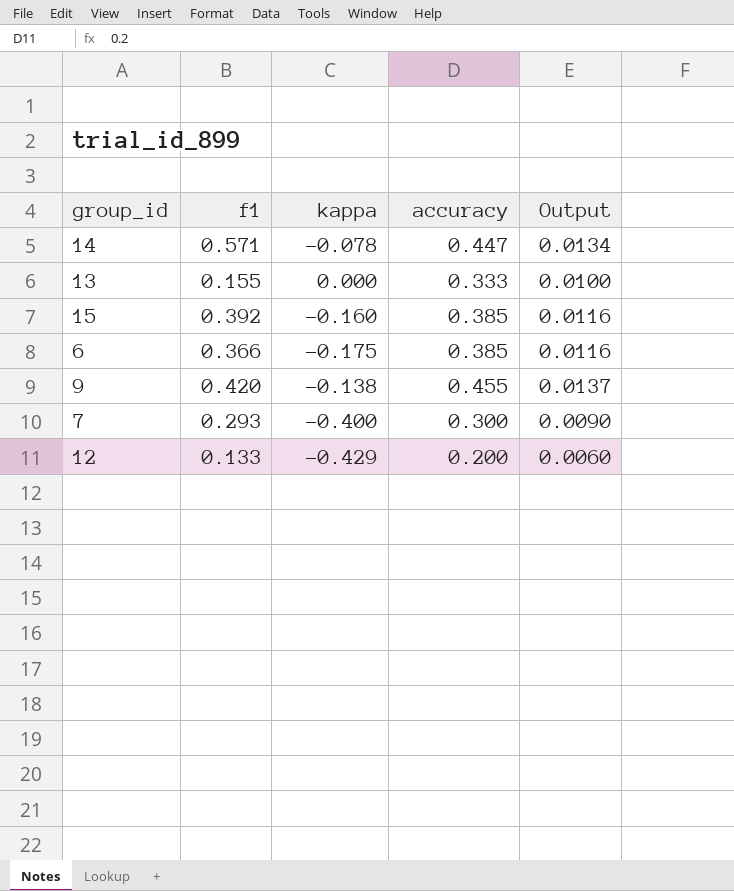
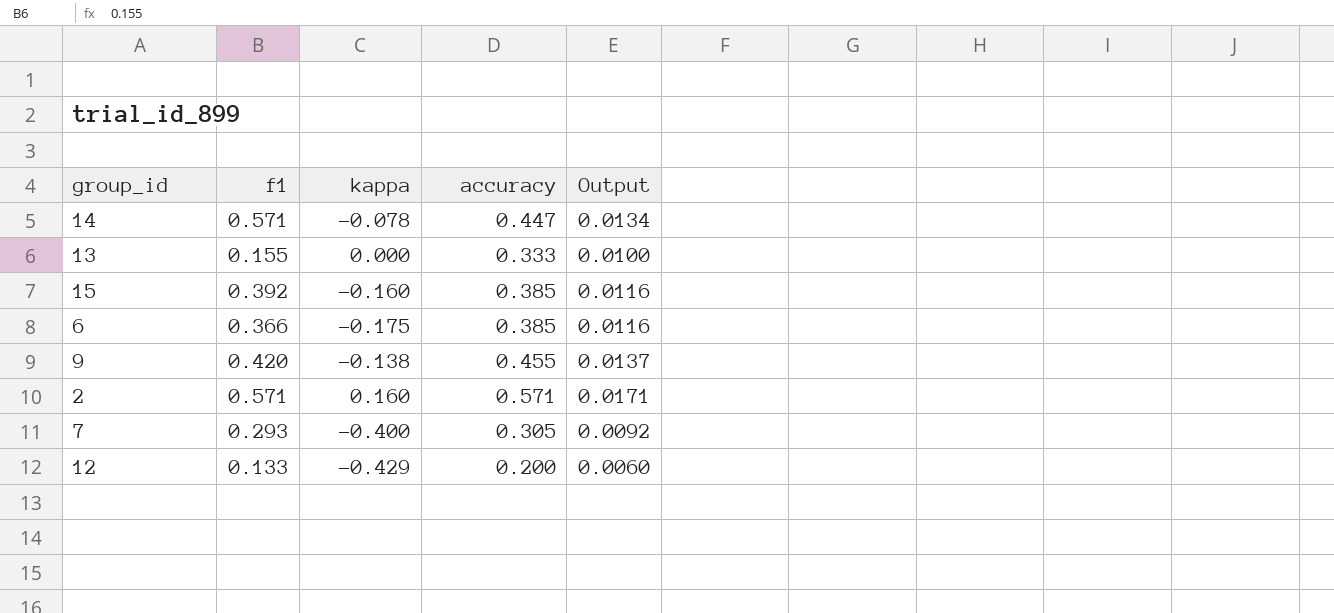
row 2: none -> 0.571 | 0.160 | 0.571 | 0.0171
7 | accuracy: 0.300 -> 0.305
7 | Output: 0.0090 -> 0.0092

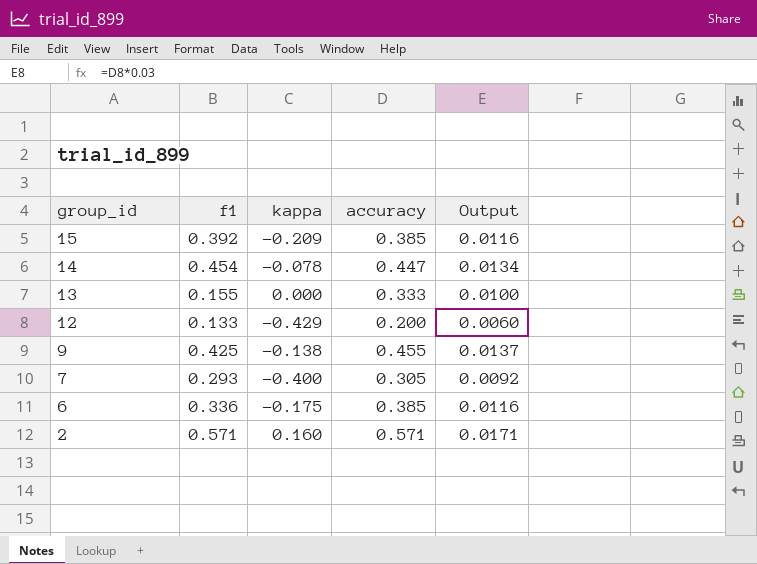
row order: none -> group_id descending
15 | kappa: -0.160 -> -0.209
14 | f1: 0.571 -> 0.454
9 | f1: 0.420 -> 0.425
6 | f1: 0.366 -> 0.336

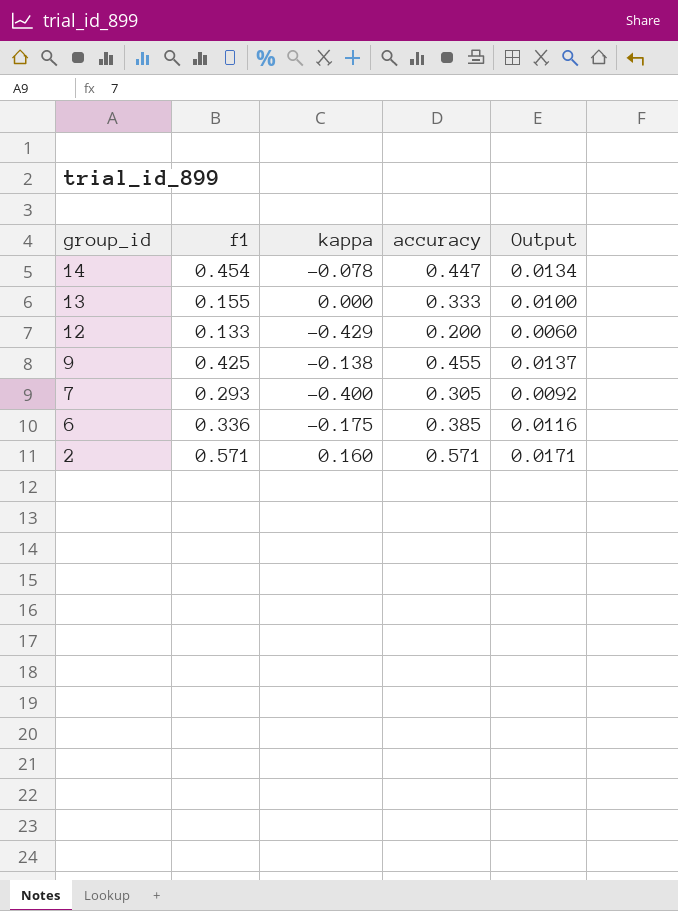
row 15: 0.392 | -0.209 | 0.385 | 0.0116 -> none

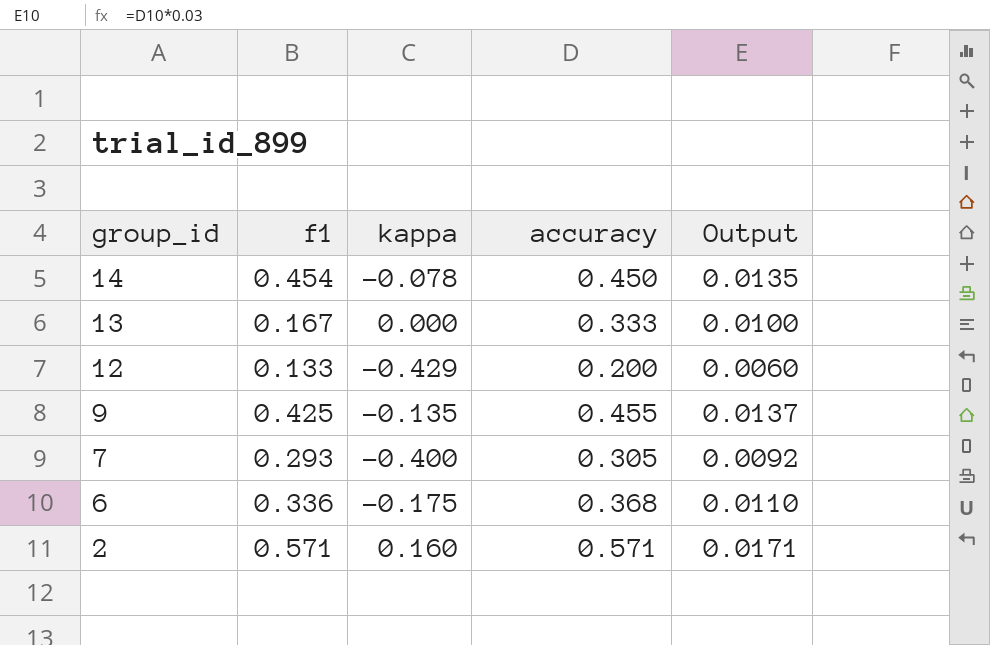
14 | accuracy: 0.447 -> 0.450
14 | Output: 0.0134 -> 0.0135
13 | f1: 0.155 -> 0.167
9 | kappa: -0.138 -> -0.135
6 | accuracy: 0.385 -> 0.368
6 | Output: 0.0116 -> 0.0110

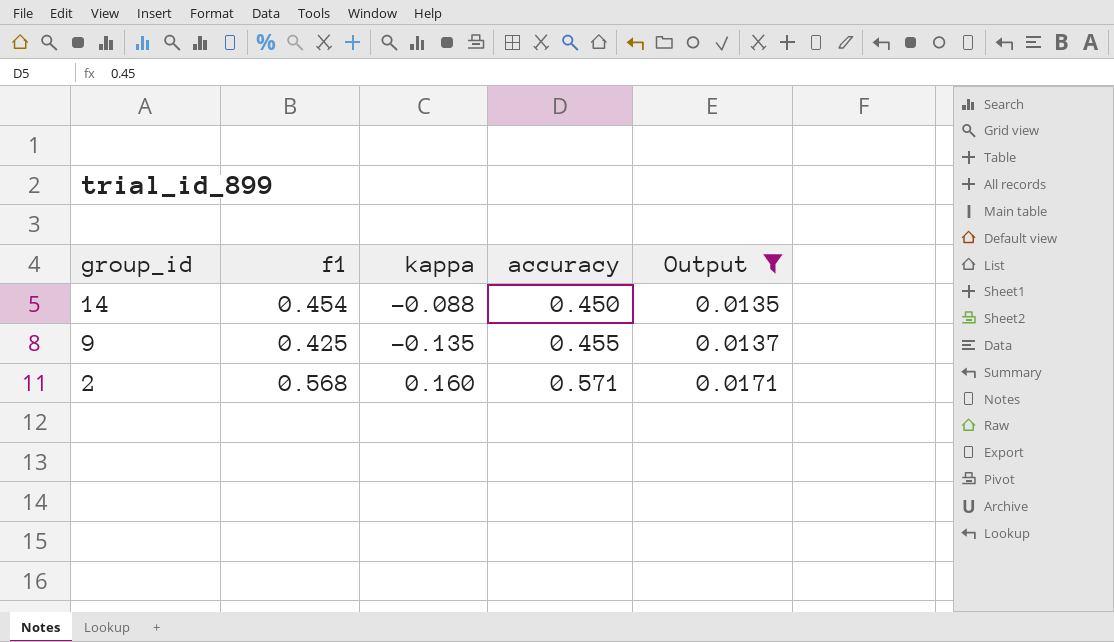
filter: none -> Output >= 0.0135
14 | kappa: -0.078 -> -0.088
2 | f1: 0.571 -> 0.568

